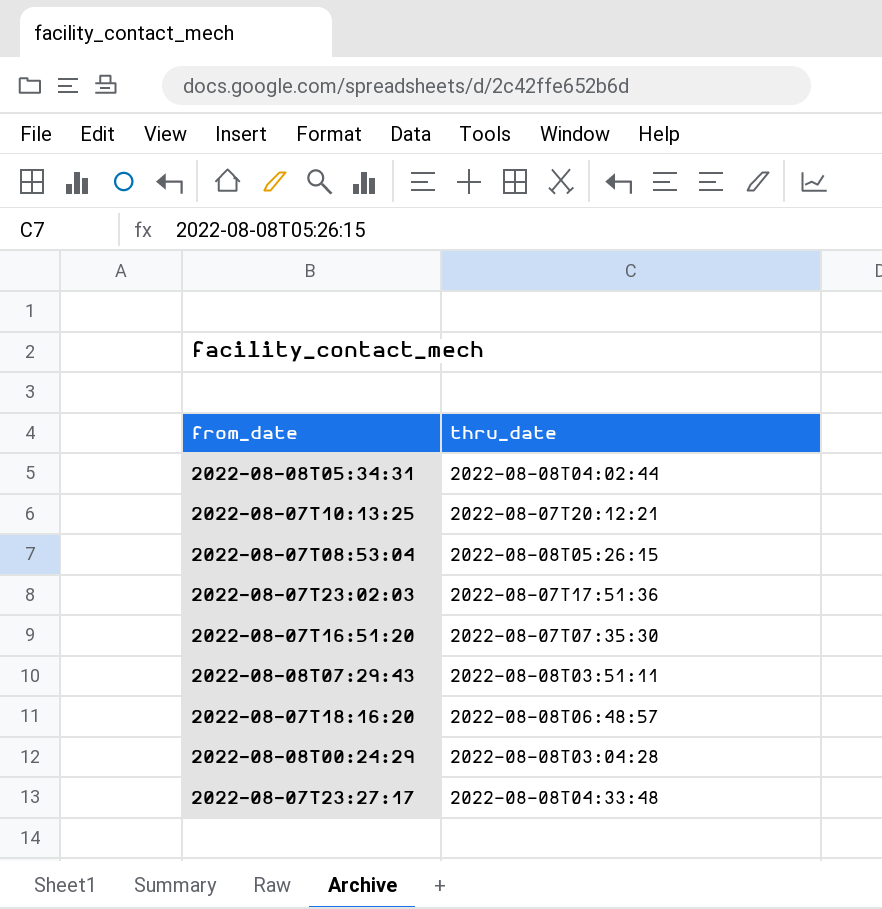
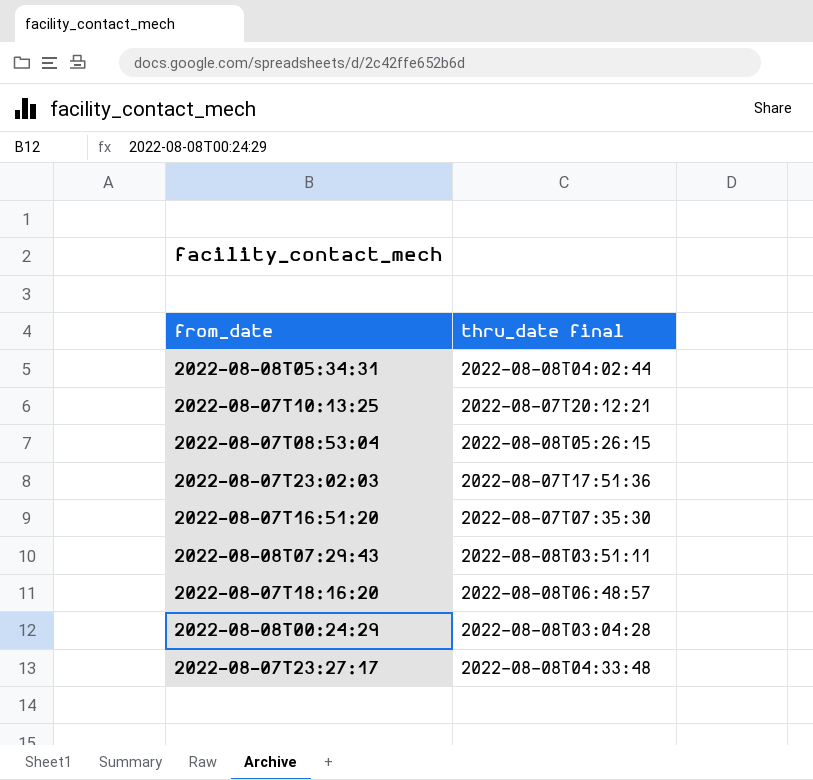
column name: thru_date -> thru_date final

